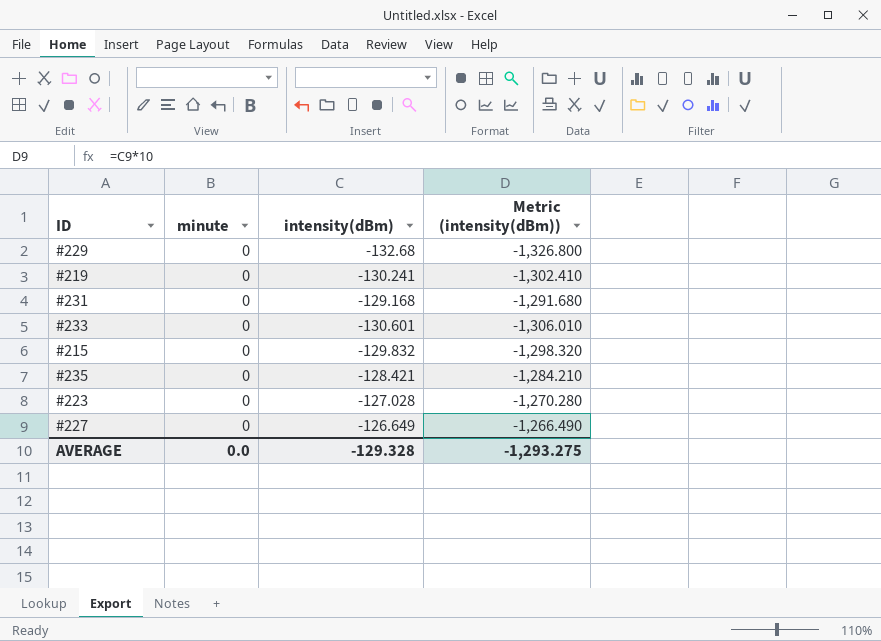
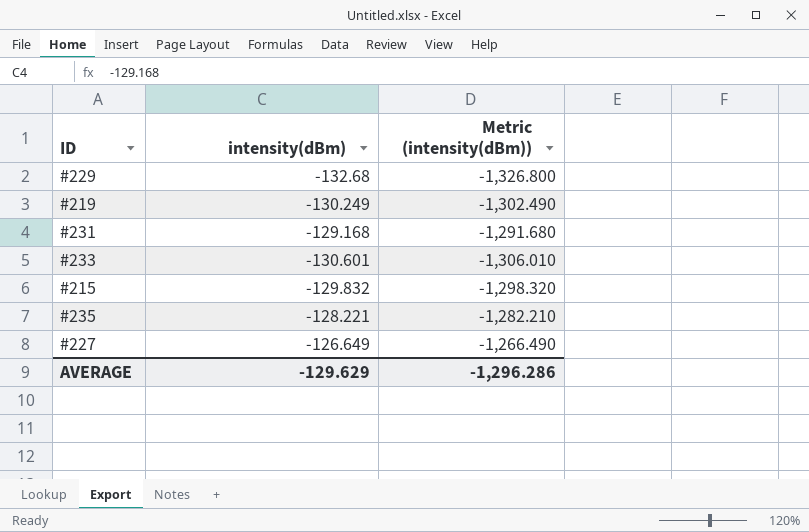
column minute | position: 2 -> none
row #223: 0 | -127.028 | -1,270.280 -> none
#219 | intensity(dBm): -130.241 -> -130.249
#219 | Metric (intensity(dBm)): -1,302.410 -> -1,302.490
#235 | intensity(dBm): -128.421 -> -128.221
#235 | Metric (intensity(dBm)): -1,284.210 -> -1,282.210
AVERAGE | intensity(dBm): -129.328 -> -129.629
AVERAGE | Metric (intensity(dBm)): -1,293.275 -> -1,296.286

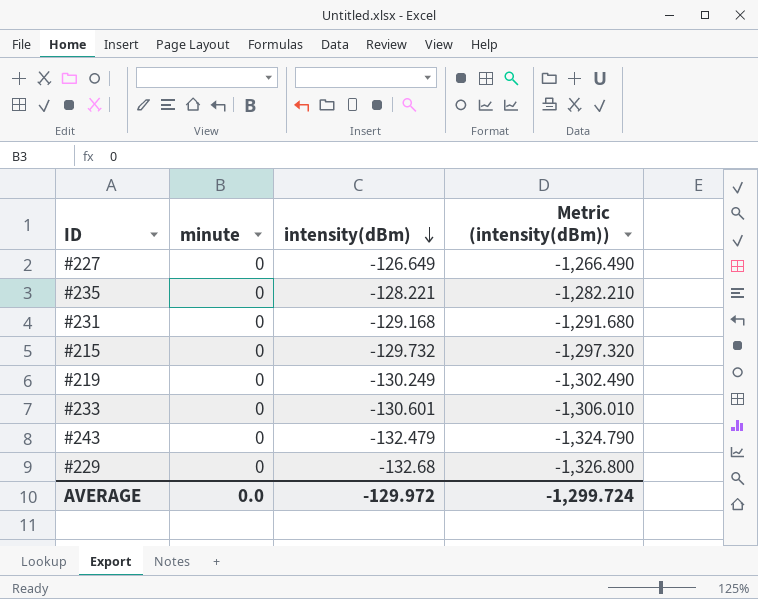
row order: none -> intensity(dBm) descending
column minute | position: none -> 2
#215 | intensity(dBm): -129.832 -> -129.732
#215 | Metric (intensity(dBm)): -1,298.320 -> -1,297.320
row #243: none -> 0 | -132.479 | -1,324.790
AVERAGE | intensity(dBm): -129.629 -> -129.972
AVERAGE | Metric (intensity(dBm)): -1,296.286 -> -1,299.724

